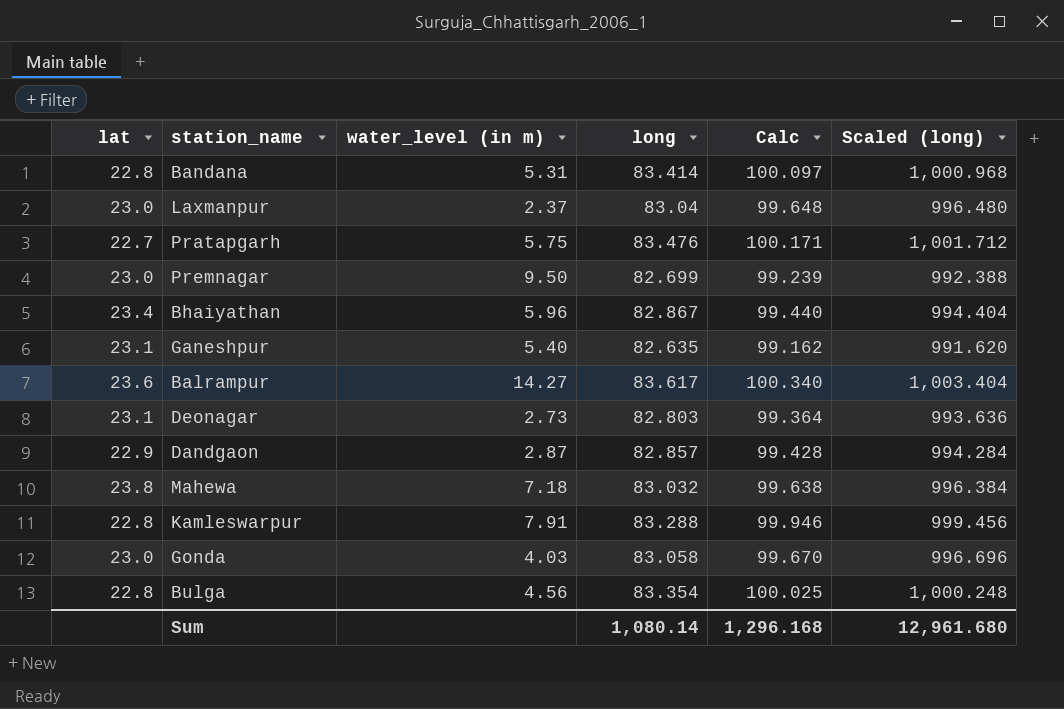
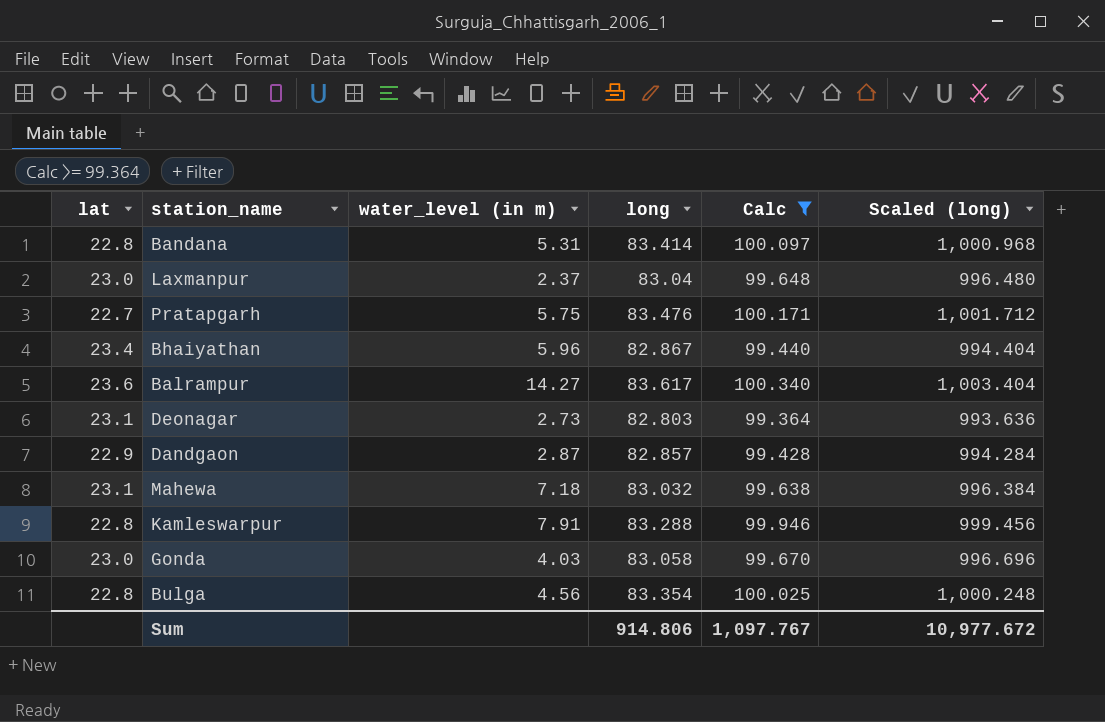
filter: none -> Calc >= 99.364
Mahewa | lat: 23.8 -> 23.1
Sum | long: 1,080.14 -> 914.806
Sum | Calc: 1,296.168 -> 1,097.767
Sum | Scaled (long): 12,961.680 -> 10,977.672

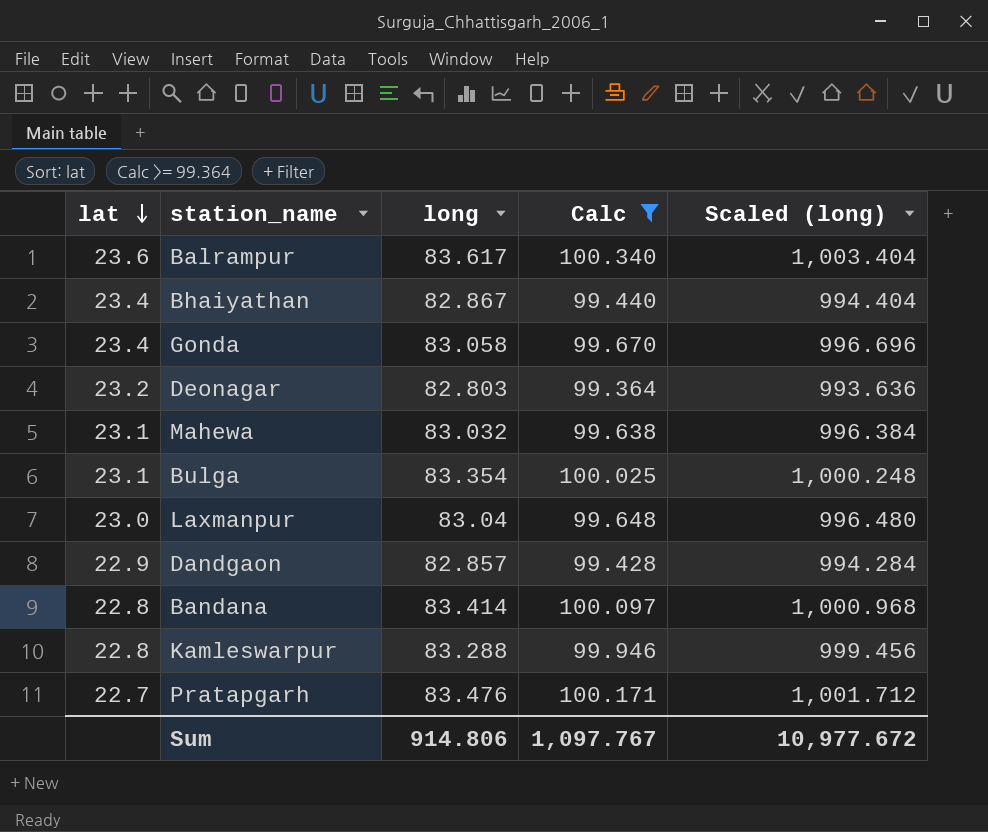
row order: none -> lat descending
column water_level (in m) | position: 3 -> none
Gonda | lat: 23.0 -> 23.4
Deonagar | lat: 23.1 -> 23.2
Bulga | lat: 22.8 -> 23.1

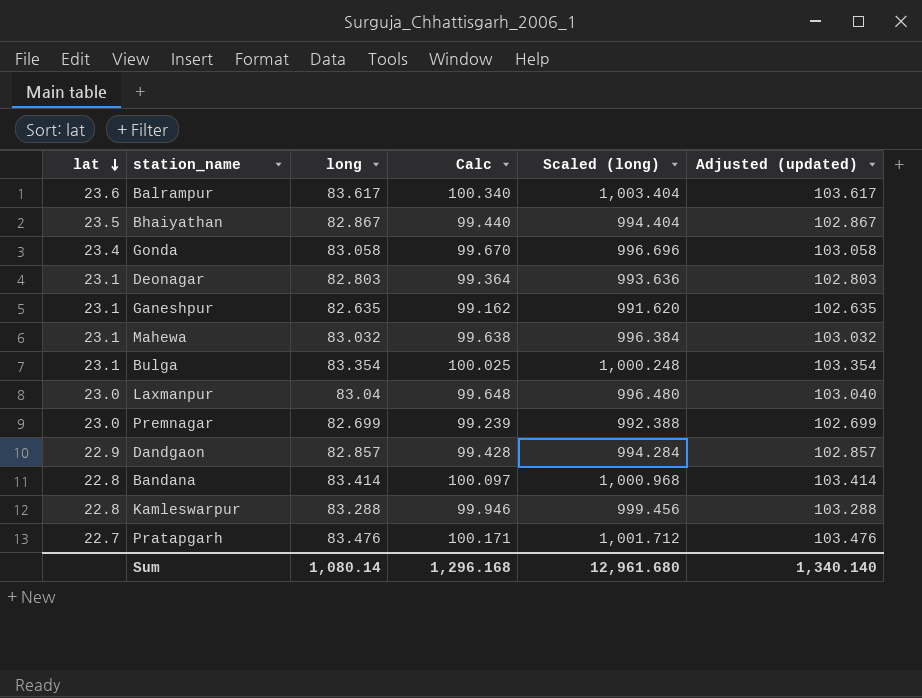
filter: Calc >= 99.364 -> none
column Adjusted (updated) | formula: none -> [long] + 20
Bhaiyathan | lat: 23.4 -> 23.5
Deonagar | lat: 23.2 -> 23.1
Sum | long: 914.806 -> 1,080.14
Sum | Calc: 1,097.767 -> 1,296.168
Sum | Scaled (long): 10,977.672 -> 12,961.680

